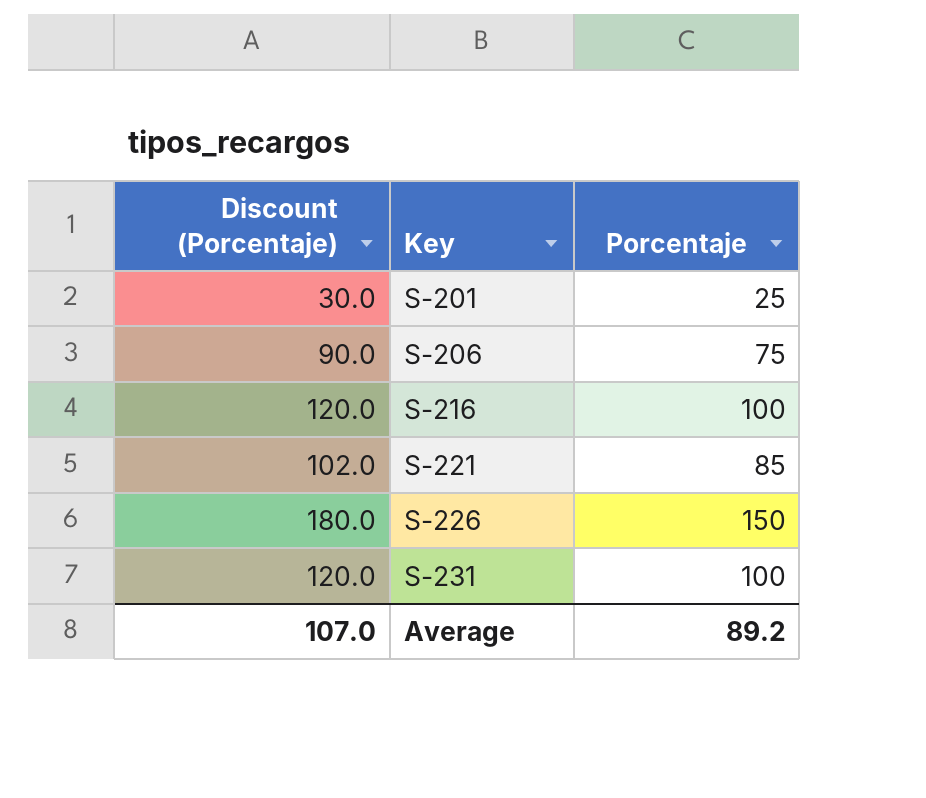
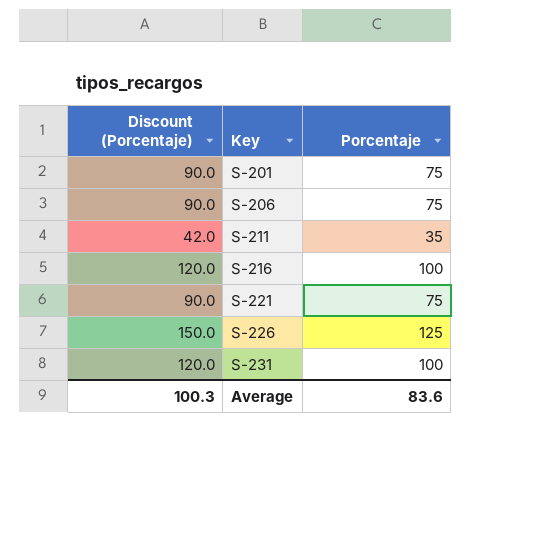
S-201 | Discount (Porcentaje): 30.0 -> 90.0
S-201 | Porcentaje: 25 -> 75
row S-211: none -> 42.0 | 35
S-221 | Discount (Porcentaje): 102.0 -> 90.0
S-221 | Porcentaje: 85 -> 75
S-226 | Discount (Porcentaje): 180.0 -> 150.0
S-226 | Porcentaje: 150 -> 125
Average | Discount (Porcentaje): 107.0 -> 100.3
Average | Porcentaje: 89.2 -> 83.6

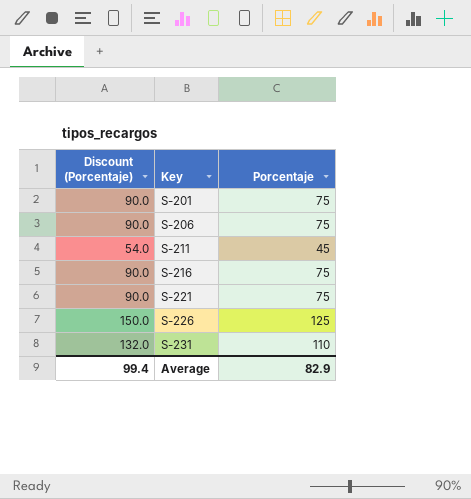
S-211 | Discount (Porcentaje): 42.0 -> 54.0
S-211 | Porcentaje: 35 -> 45
S-216 | Discount (Porcentaje): 120.0 -> 90.0
S-216 | Porcentaje: 100 -> 75
S-231 | Discount (Porcentaje): 120.0 -> 132.0
S-231 | Porcentaje: 100 -> 110
Average | Discount (Porcentaje): 100.3 -> 99.4
Average | Porcentaje: 83.6 -> 82.9

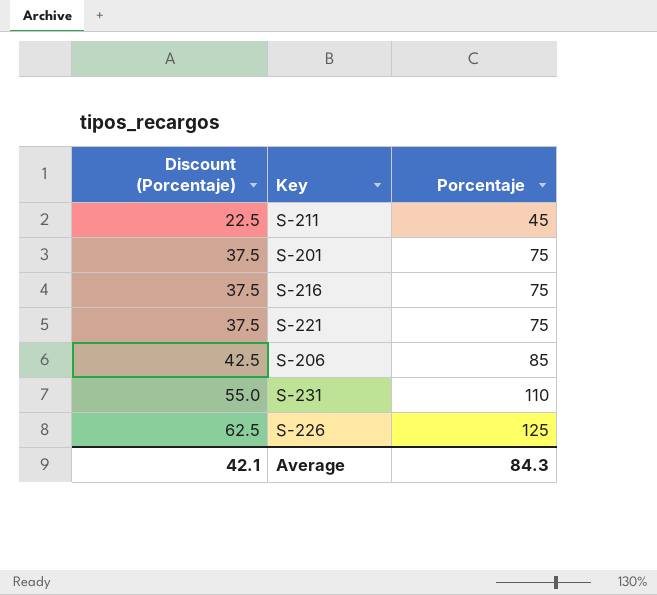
row order: Key ascending -> Discount (Porcentaje) ascending
column Discount (Porcentaje) | formula: [Porcentaje] * 1.2 -> [Porcentaje] * 0.5
S-206 | Porcentaje: 75 -> 85
Average | Discount (Porcentaje): 99.4 -> 42.1
Average | Porcentaje: 82.9 -> 84.3

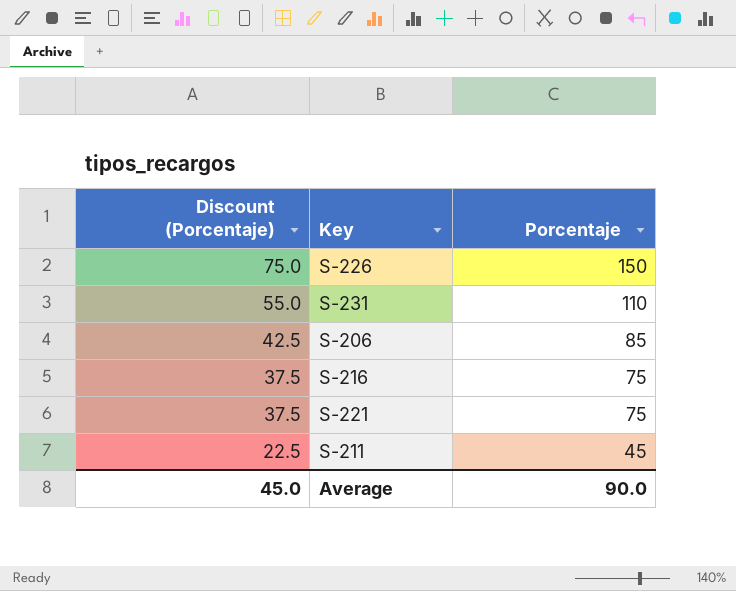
row order: Discount (Porcentaje) ascending -> Discount (Porcentaje) descending
row S-201: 37.5 | 75 -> none
S-226 | Discount (Porcentaje): 62.5 -> 75.0
S-226 | Porcentaje: 125 -> 150
Average | Discount (Porcentaje): 42.1 -> 45.0
Average | Porcentaje: 84.3 -> 90.0

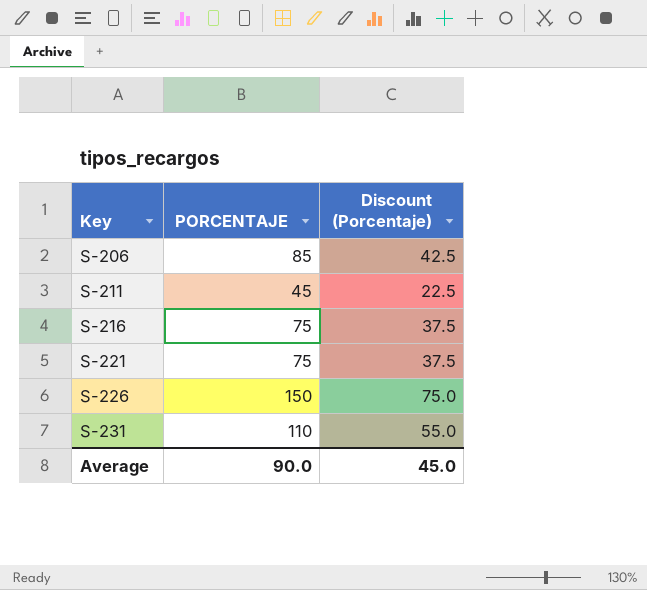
row order: Discount (Porcentaje) descending -> Key ascending
column name: Porcentaje -> PORCENTAJE
column Discount (Porcentaje) | position: 1 -> 3

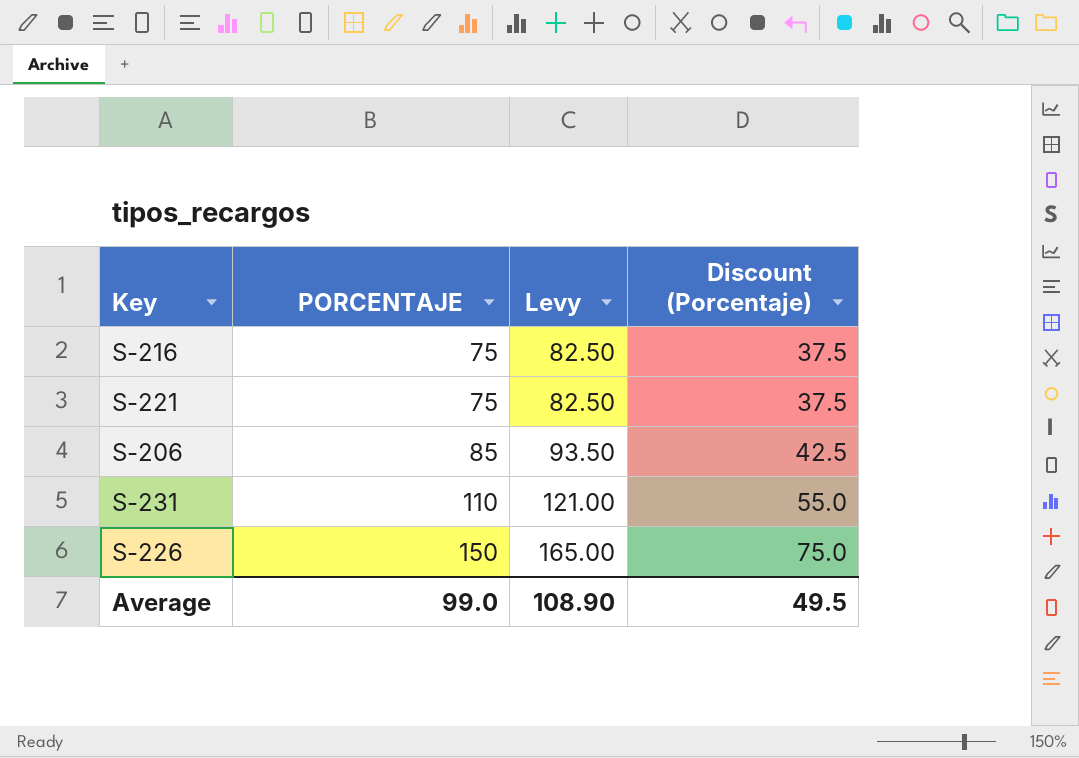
row order: Key ascending -> PORCENTAJE ascending
column Levy | formula: none -> [PORCENTAJE] * 1.1
row S-211: 45 | 22.5 -> none
Average | PORCENTAJE: 90.0 -> 99.0
Average | Discount (Porcentaje): 45.0 -> 49.5

